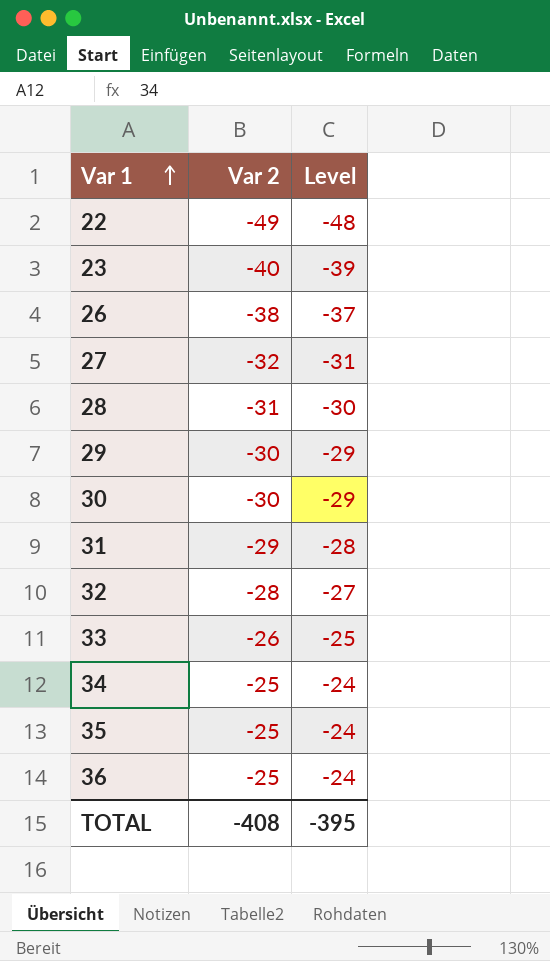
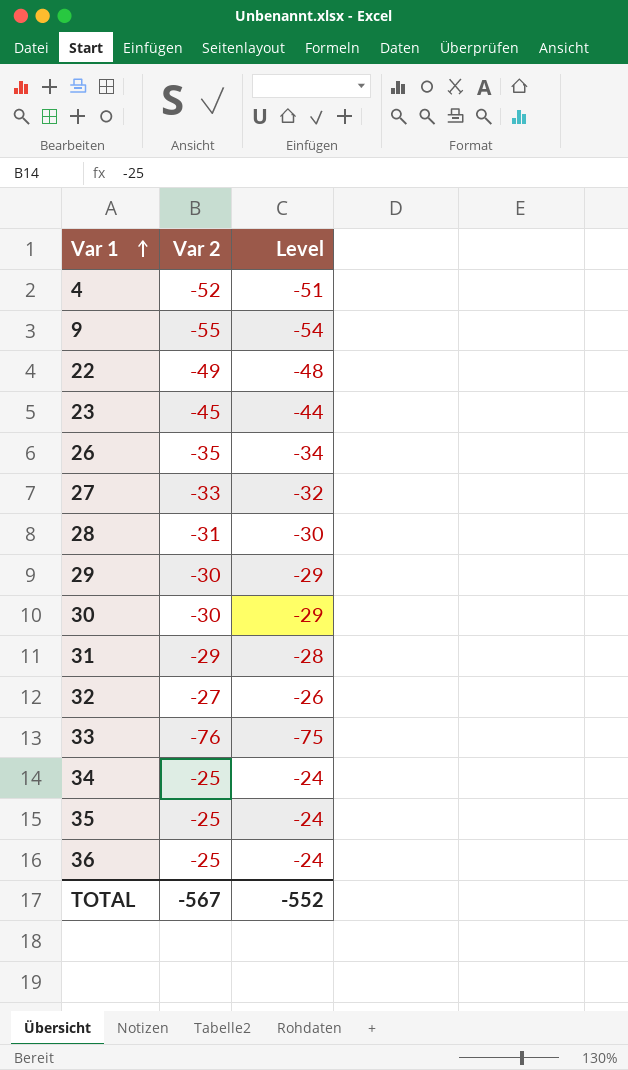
row 4: none -> -52 | -51
row 9: none -> -55 | -54
23 | Var 2: -40 -> -45
23 | Level: -39 -> -44
26 | Var 2: -38 -> -35
26 | Level: -37 -> -34
27 | Var 2: -32 -> -33
27 | Level: -31 -> -32
32 | Var 2: -28 -> -27
32 | Level: -27 -> -26
33 | Var 2: -26 -> -76
33 | Level: -25 -> -75
TOTAL | Var 2: -408 -> -567
TOTAL | Level: -395 -> -552

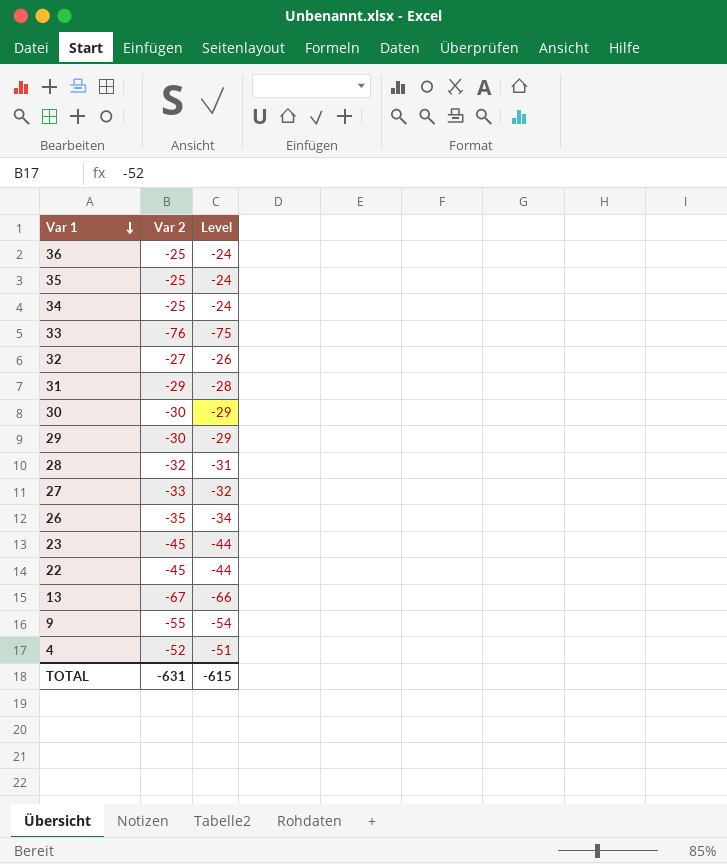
row order: Var 1 ascending -> Var 1 descending
28 | Var 2: -31 -> -32
28 | Level: -30 -> -31
22 | Var 2: -49 -> -45
22 | Level: -48 -> -44
row 13: none -> -67 | -66
TOTAL | Var 2: -567 -> -631
TOTAL | Level: -552 -> -615

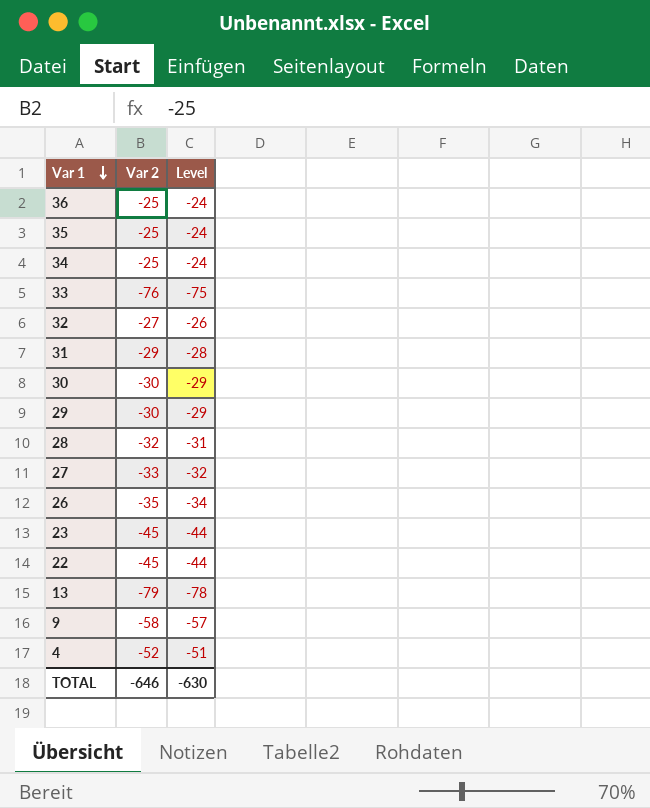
13 | Var 2: -67 -> -79
13 | Level: -66 -> -78
9 | Var 2: -55 -> -58
9 | Level: -54 -> -57
TOTAL | Var 2: -631 -> -646
TOTAL | Level: -615 -> -630

